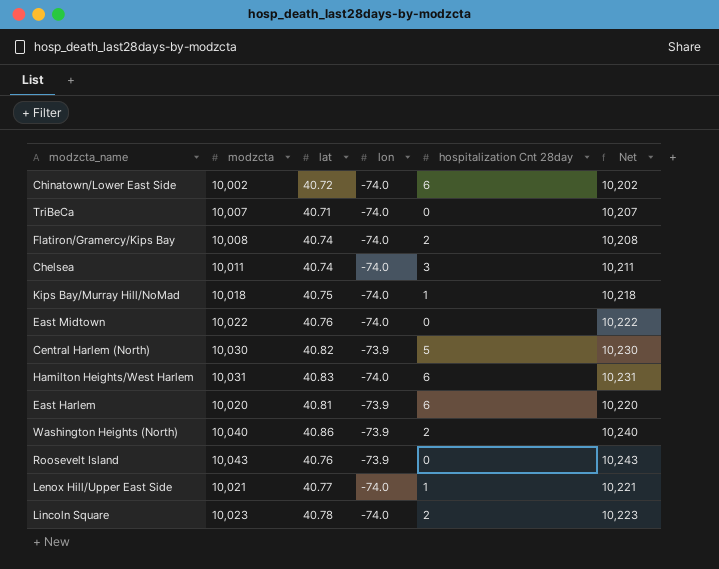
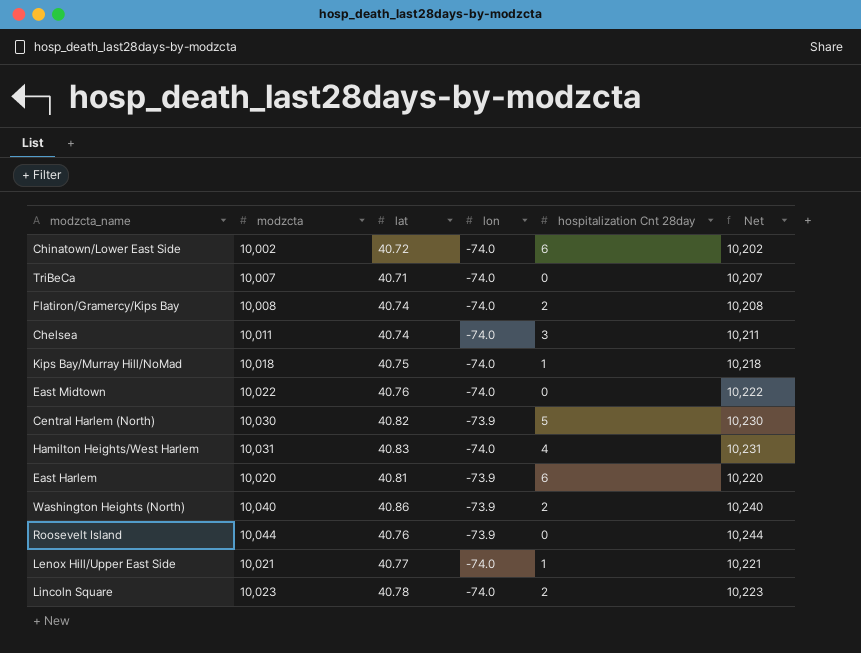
Hamilton Heights/West Harlem | hospitalization Cnt 28day: 6 -> 4
Roosevelt Island | modzcta: 10,043 -> 10,044
Roosevelt Island | Net: 10,243 -> 10,244

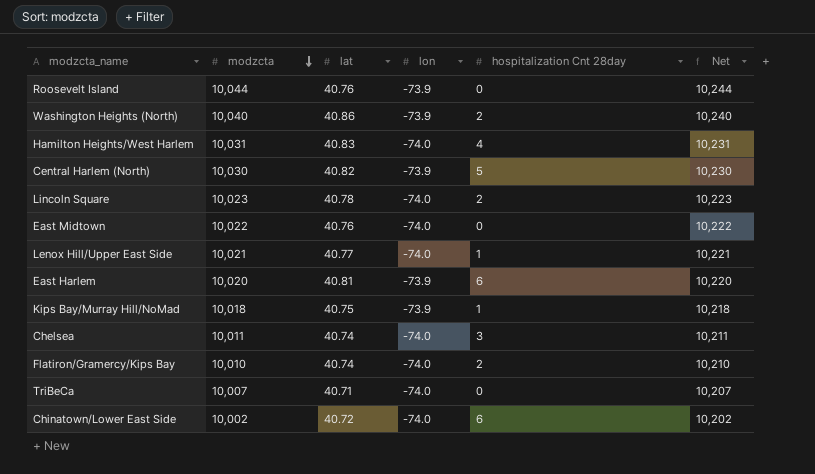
row order: none -> modzcta descending
Kips Bay/Murray Hill/NoMad | lon: -74.0 -> -73.9
Flatiron/Gramercy/Kips Bay | modzcta: 10,008 -> 10,010
Flatiron/Gramercy/Kips Bay | Net: 10,208 -> 10,210

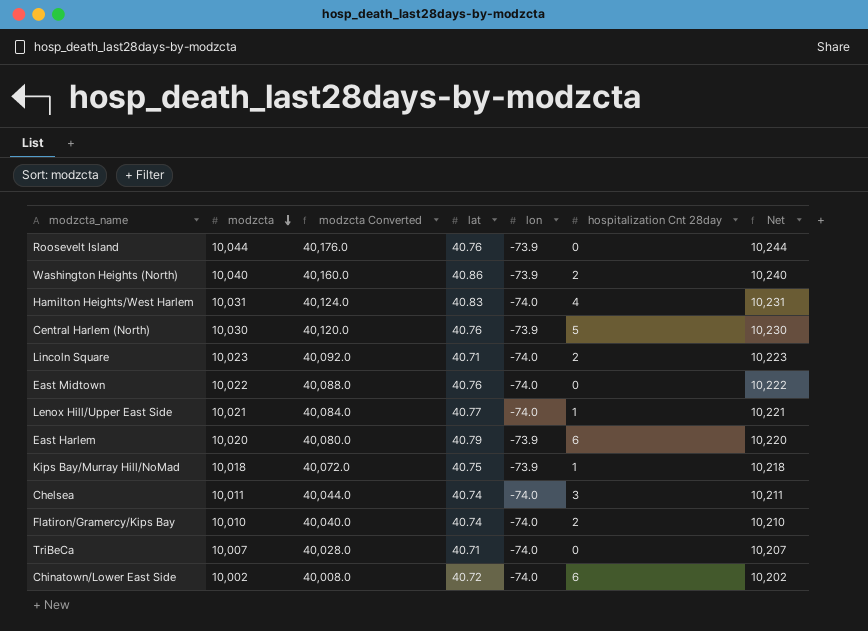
column modzcta Converted | formula: none -> [modzcta] * 4
Central Harlem (North) | lat: 40.82 -> 40.76
Lincoln Square | lat: 40.78 -> 40.71
East Harlem | lat: 40.81 -> 40.79

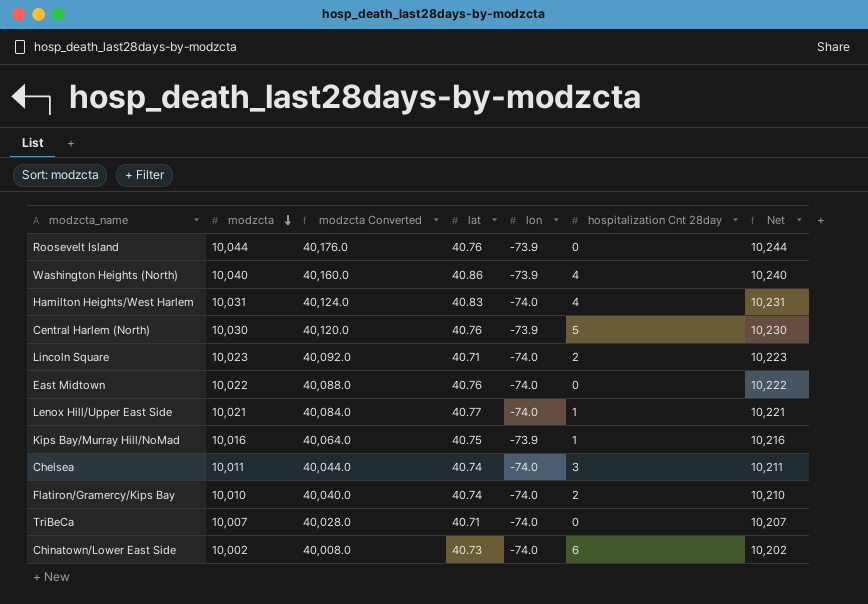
row East Harlem: 10,020 | 40,080.0 | 40.79 | -73.9 | 6 | 10,220 -> none
Washington Heights (North) | hospitalization Cnt 28day: 2 -> 4
Kips Bay/Murray Hill/NoMad | modzcta: 10,018 -> 10,016
Kips Bay/Murray Hill/NoMad | modzcta Converted: 40,072.0 -> 40,064.0
Kips Bay/Murray Hill/NoMad | Net: 10,218 -> 10,216
Chinatown/Lower East Side | lat: 40.72 -> 40.73

